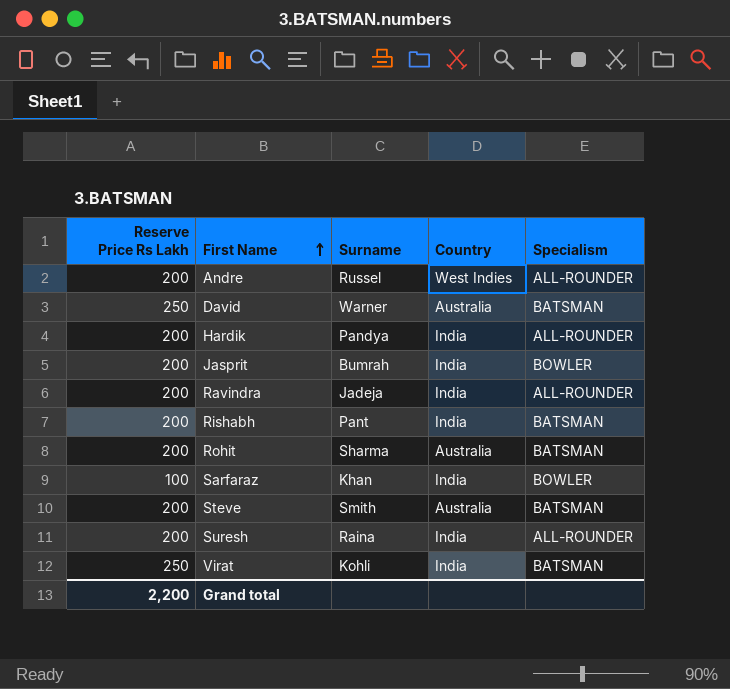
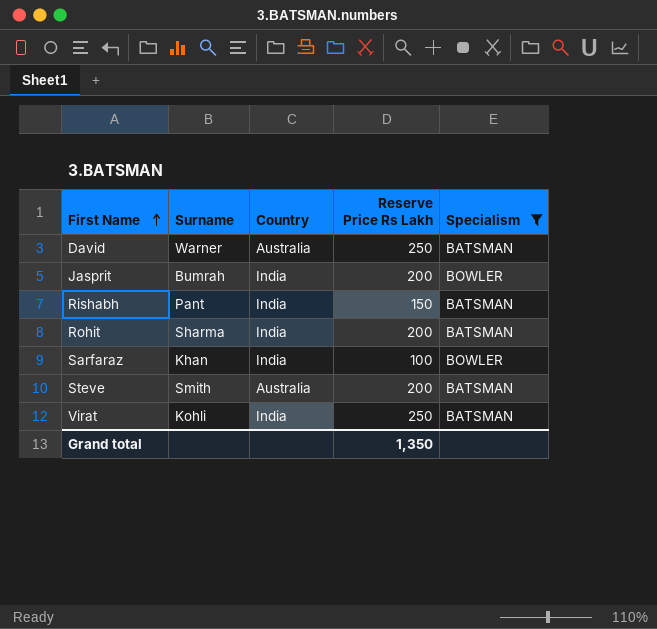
filter: none -> Specialism != ALL-ROUNDER
column Reserve Price Rs Lakh | position: 1 -> 4
Rishabh | Reserve Price Rs Lakh: 200 -> 150
Rohit | Country: Australia -> India
Grand total | Reserve Price Rs Lakh: 2,200 -> 1,350

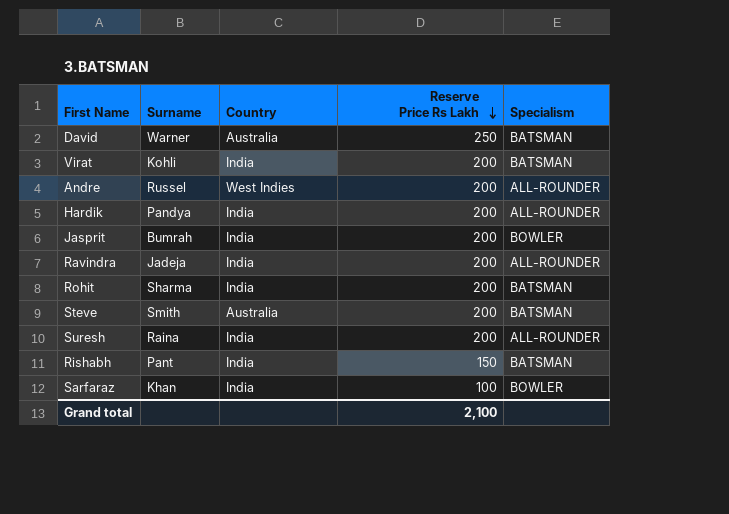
filter: Specialism != ALL-ROUNDER -> none
row order: First Name ascending -> Reserve Price Rs Lakh descending
Virat | Reserve Price Rs Lakh: 250 -> 200
Grand total | Reserve Price Rs Lakh: 1,350 -> 2,100

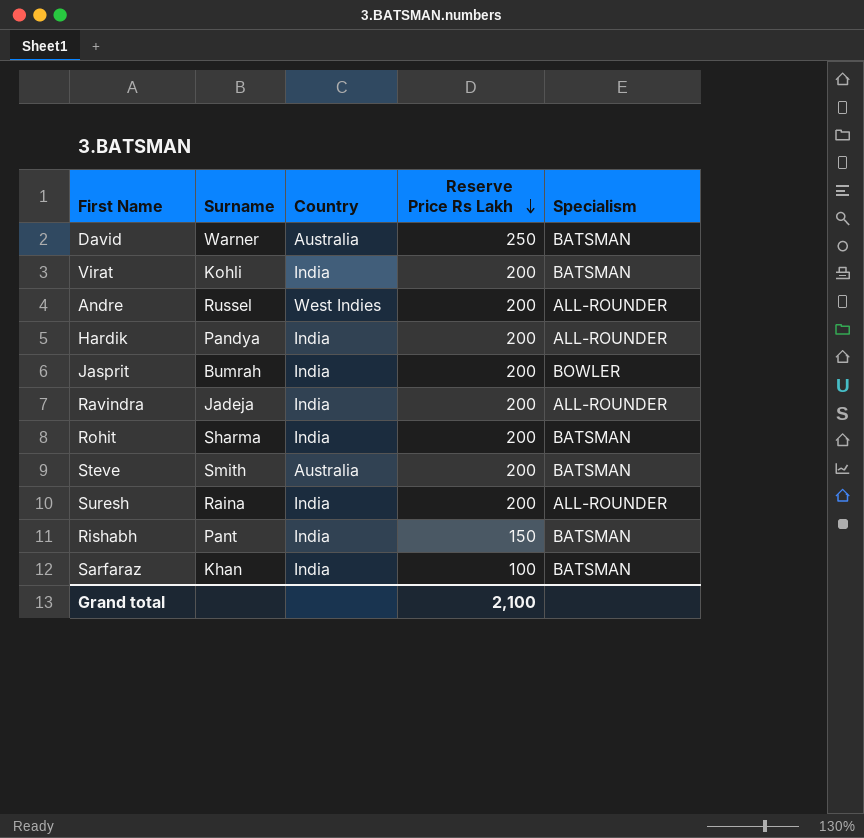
Sarfaraz | Specialism: BOWLER -> BATSMAN

